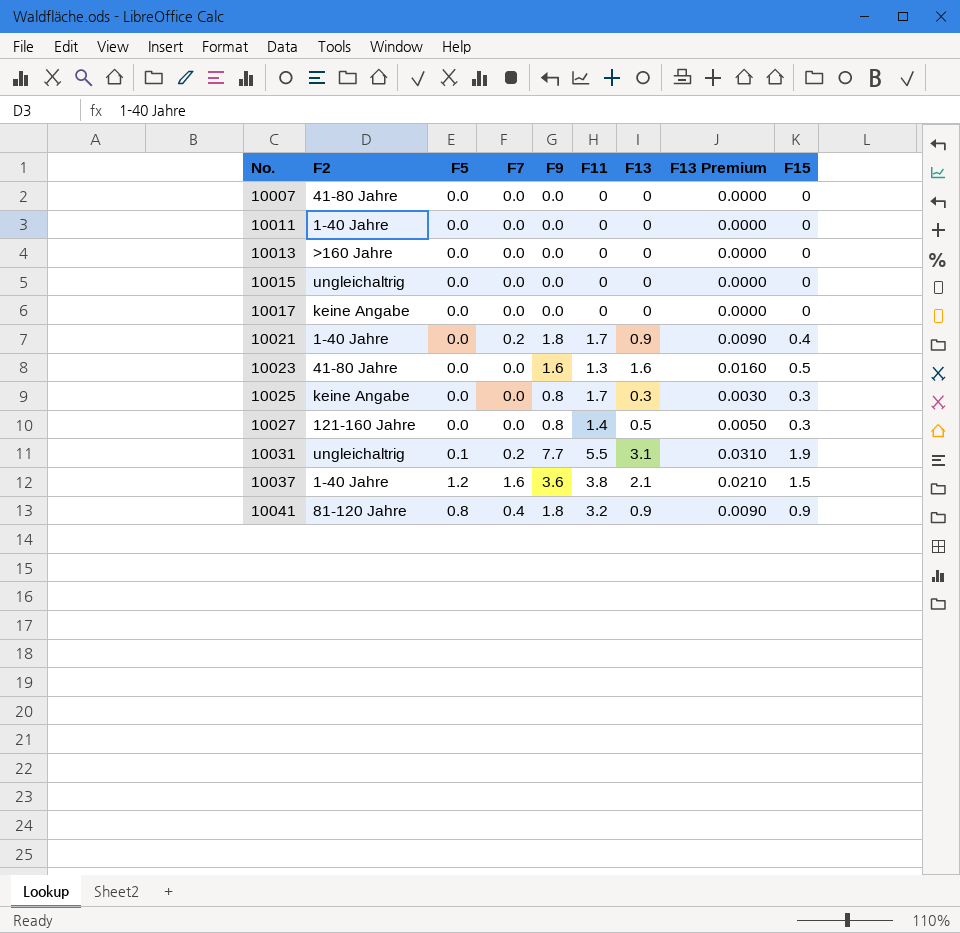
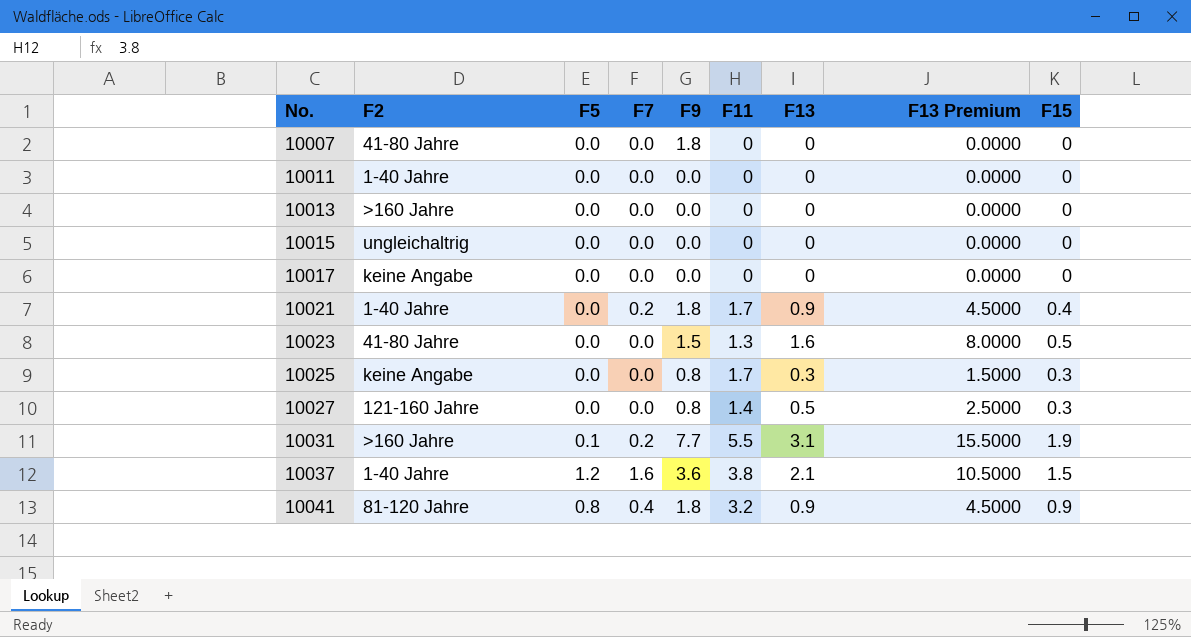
column F13 Premium | formula: [F13] * 0.01 -> [F13] * 5
10007 | F9: 0.0 -> 1.8
10023 | F9: 1.6 -> 1.5
10031 | F2: ungleichaltrig -> >160 Jahre

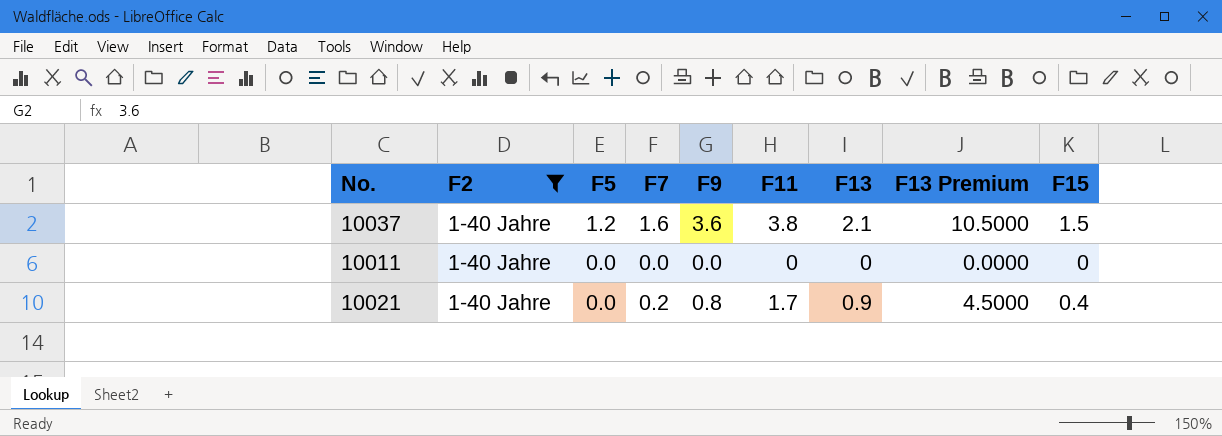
filter: none -> F2 = 1-40 Jahre
row order: No. ascending -> F5 descending
10021 | F9: 1.8 -> 0.8

